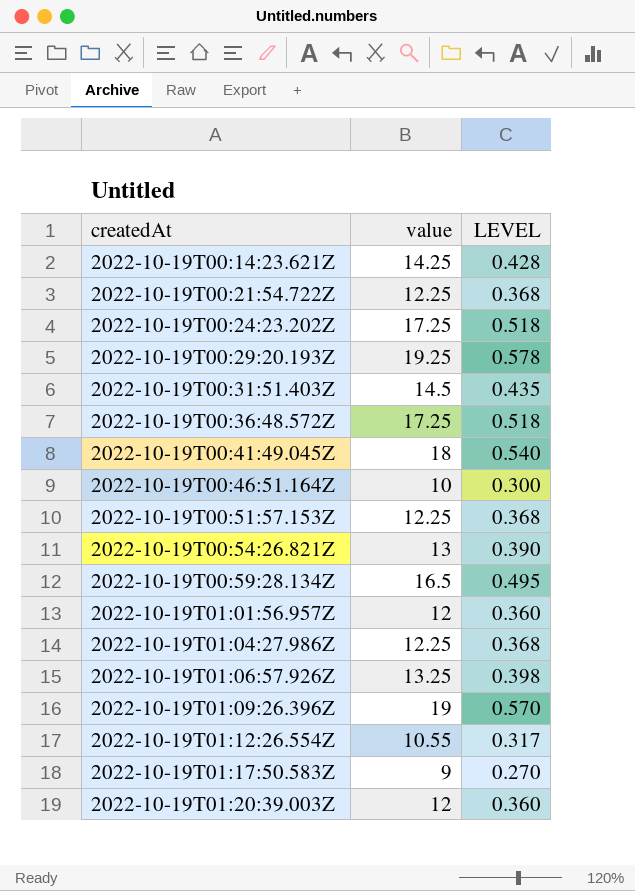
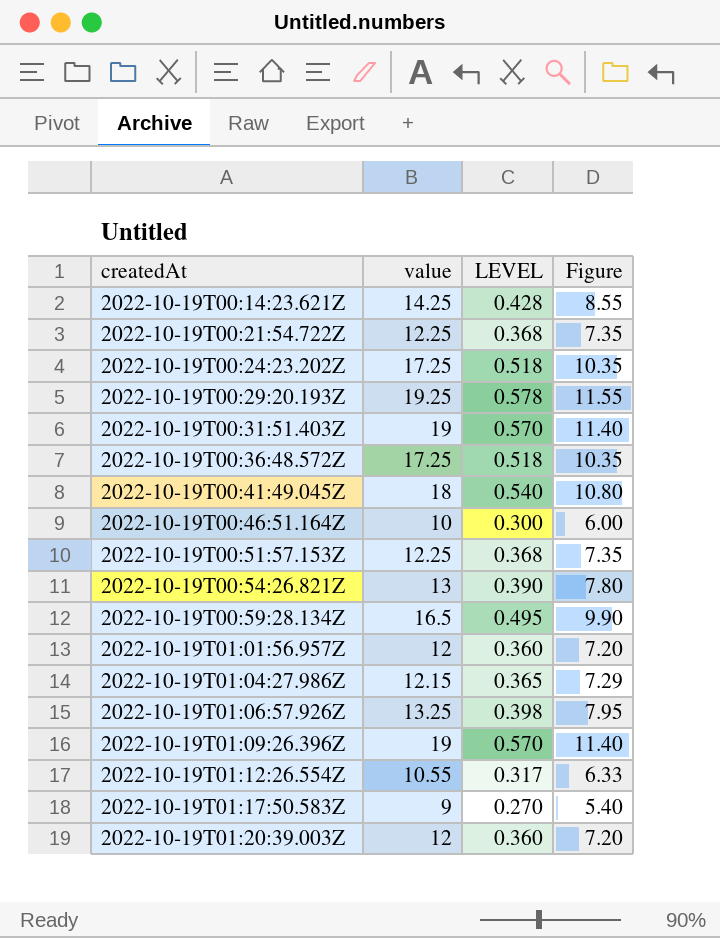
column Figure | formula: none -> [value] * 0.6
2022-10-19T00:31:51.403Z | value: 14.5 -> 19
2022-10-19T00:31:51.403Z | LEVEL: 0.435 -> 0.570
2022-10-19T01:04:27.986Z | value: 12.25 -> 12.15
2022-10-19T01:04:27.986Z | LEVEL: 0.368 -> 0.365

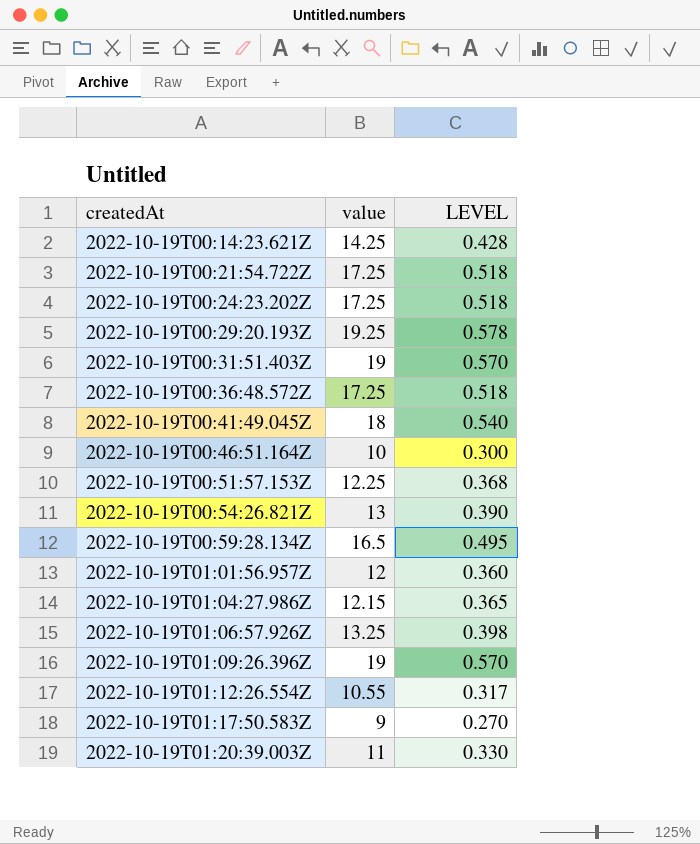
column Figure | formula: [value] * 0.6 -> none
2022-10-19T00:21:54.722Z | value: 12.25 -> 17.25
2022-10-19T00:21:54.722Z | LEVEL: 0.368 -> 0.518
2022-10-19T01:20:39.003Z | value: 12 -> 11
2022-10-19T01:20:39.003Z | LEVEL: 0.360 -> 0.330

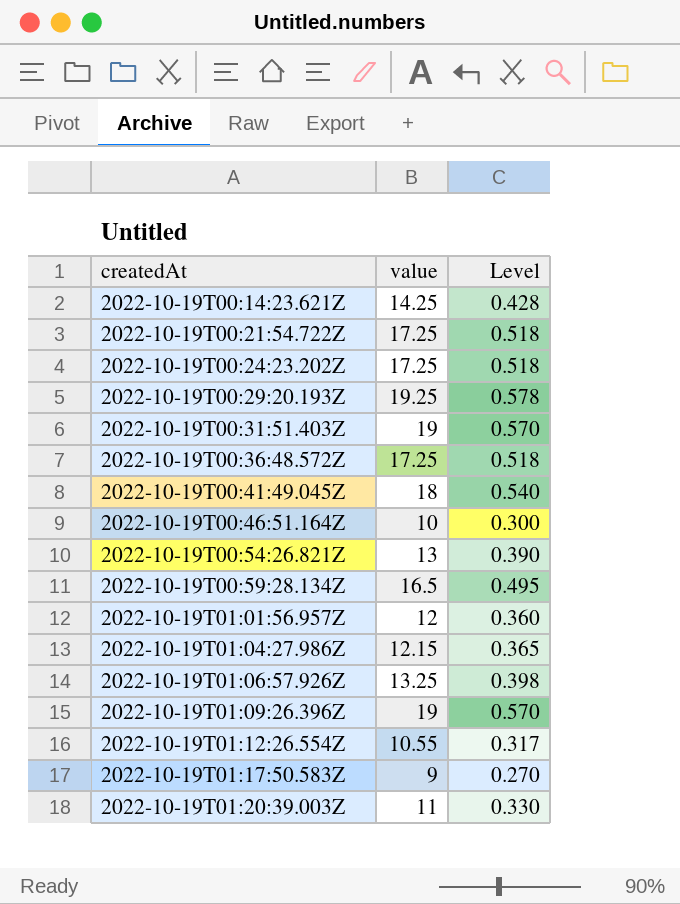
column name: LEVEL -> Level
row 2022-10-19T00:51:57.153Z: 12.25 | 0.368 -> none

